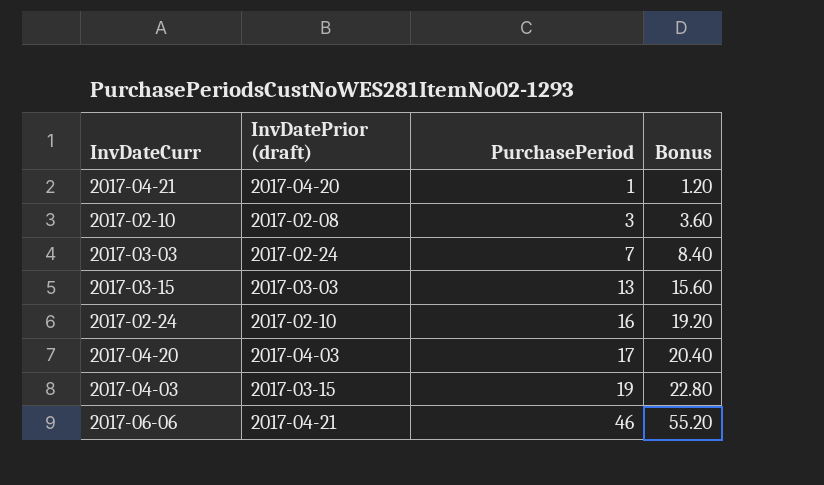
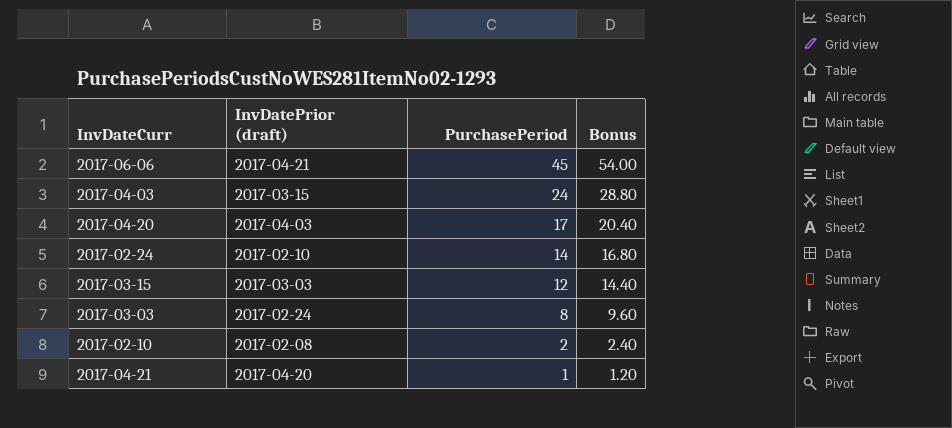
row order: PurchasePeriod ascending -> PurchasePeriod descending
2017-06-06 | PurchasePeriod: 46 -> 45
2017-06-06 | Bonus: 55.20 -> 54.00
2017-04-03 | PurchasePeriod: 19 -> 24
2017-04-03 | Bonus: 22.80 -> 28.80
2017-02-24 | PurchasePeriod: 16 -> 14
2017-02-24 | Bonus: 19.20 -> 16.80
2017-03-15 | PurchasePeriod: 13 -> 12
2017-03-15 | Bonus: 15.60 -> 14.40
2017-03-03 | PurchasePeriod: 7 -> 8
2017-03-03 | Bonus: 8.40 -> 9.60
2017-02-10 | PurchasePeriod: 3 -> 2
2017-02-10 | Bonus: 3.60 -> 2.40

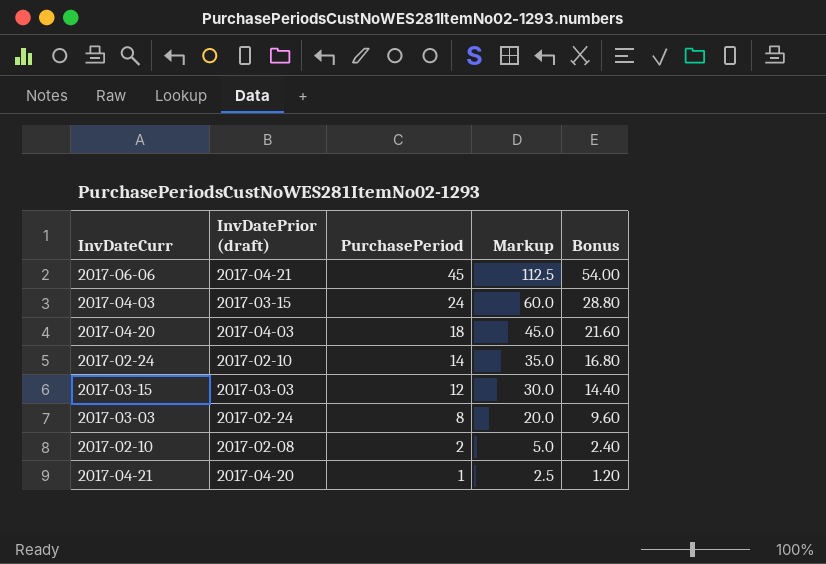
column Markup | formula: none -> [PurchasePeriod] * 2.5
2017-04-20 | PurchasePeriod: 17 -> 18
2017-04-20 | Bonus: 20.40 -> 21.60

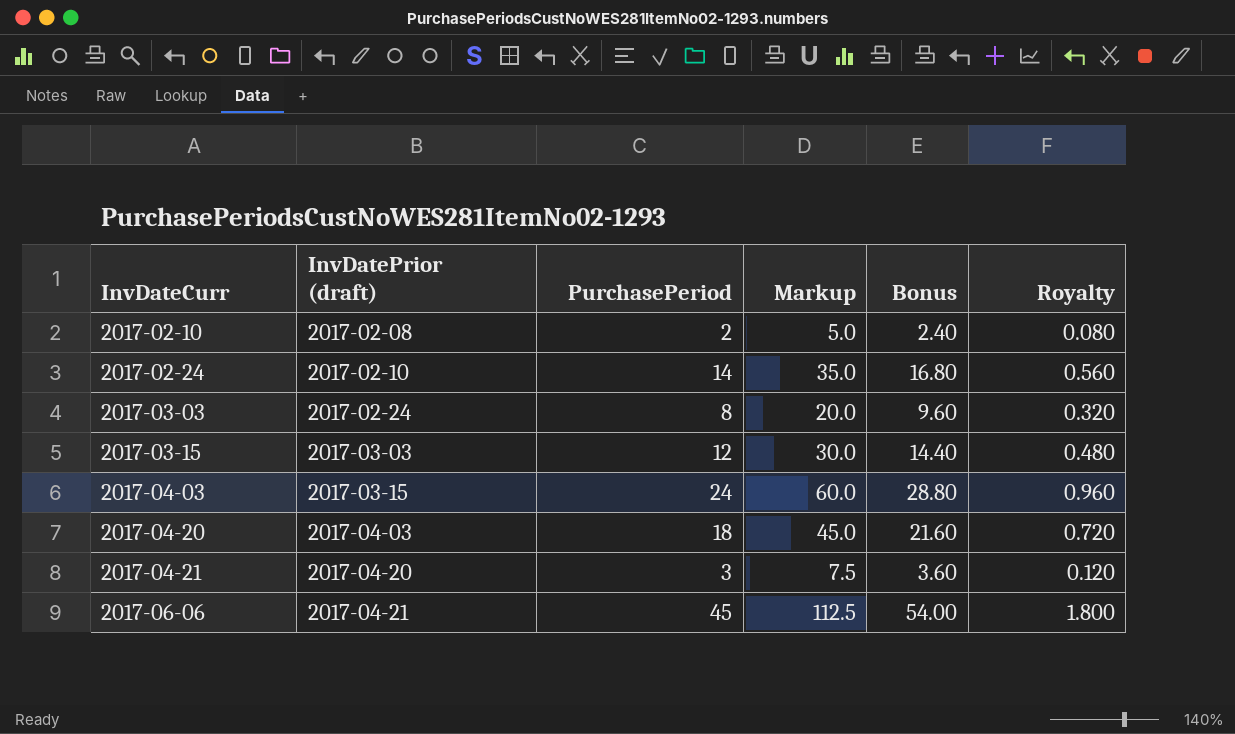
row order: PurchasePeriod descending -> InvDateCurr ascending
column Royalty | formula: none -> [PurchasePeriod] * 0.04
2017-04-21 | PurchasePeriod: 1 -> 3
2017-04-21 | Markup: 2.5 -> 7.5
2017-04-21 | Bonus: 1.20 -> 3.60

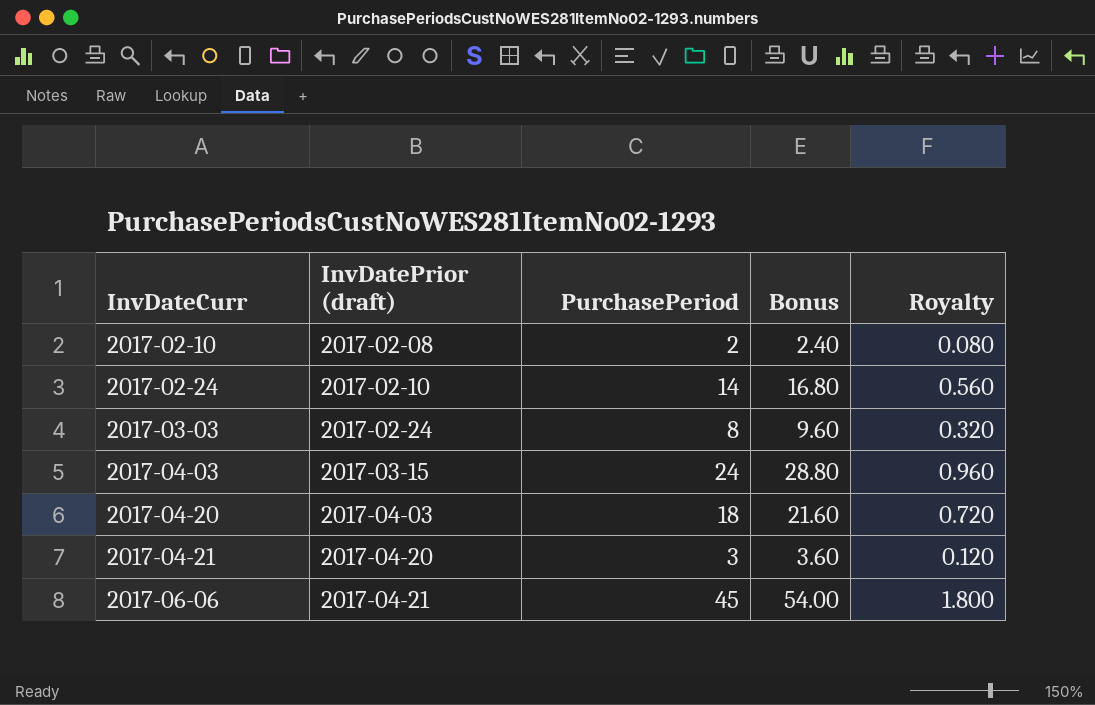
column Markup | formula: [PurchasePeriod] * 2.5 -> none
row 2017-03-15: 2017-03-03 | 12 | 30.0 | 14.40 | 0.480 -> none

